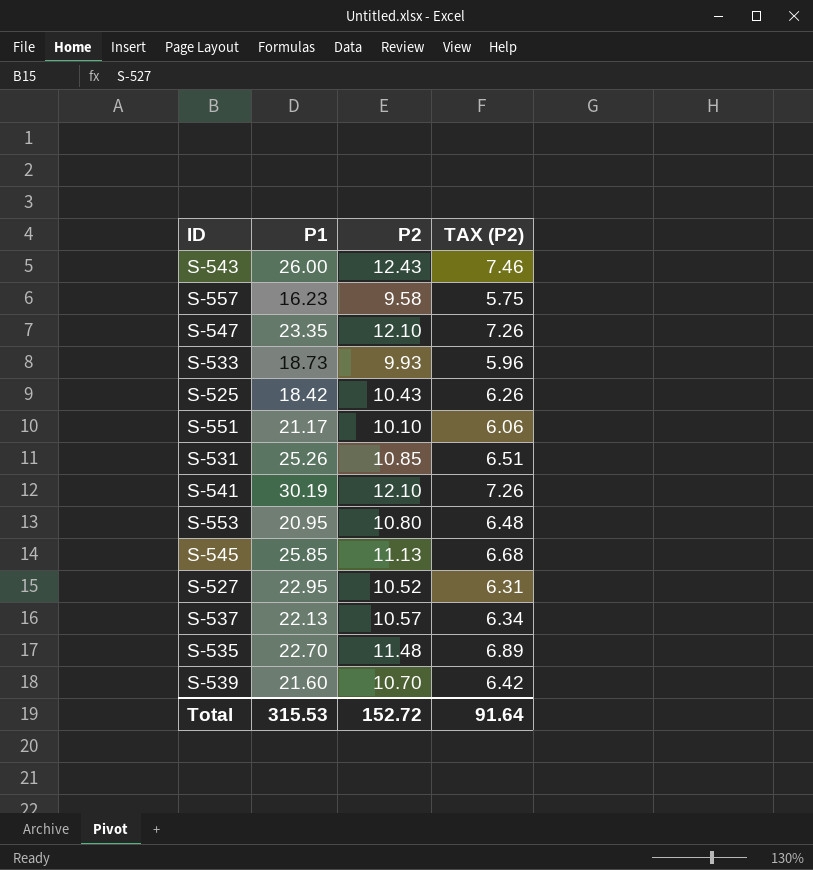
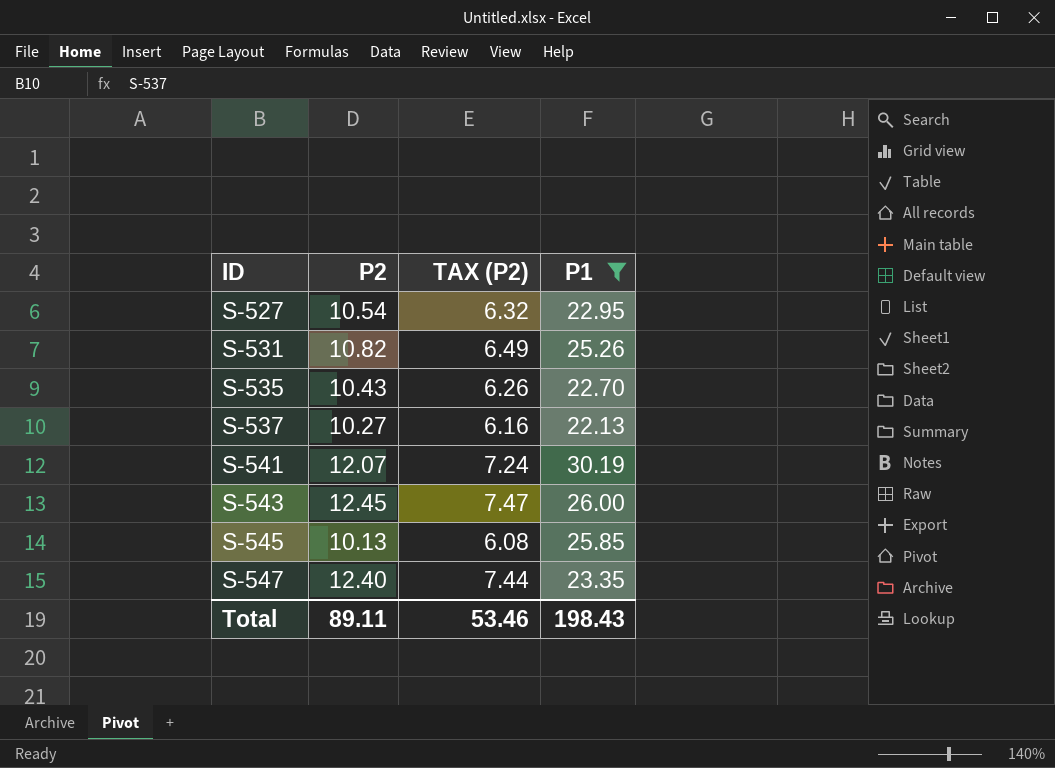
filter: none -> P1 >= 22.13
row order: none -> ID ascending
column P1 | position: 2 -> 4
S-527 | P2: 10.52 -> 10.54
S-527 | TAX (P2): 6.31 -> 6.32
S-531 | P2: 10.85 -> 10.82
S-531 | TAX (P2): 6.51 -> 6.49
S-535 | P2: 11.48 -> 10.43
S-535 | TAX (P2): 6.89 -> 6.26
S-537 | P2: 10.57 -> 10.27
S-537 | TAX (P2): 6.34 -> 6.16
S-541 | P2: 12.10 -> 12.07
S-541 | TAX (P2): 7.26 -> 7.24
S-543 | P2: 12.43 -> 12.45
S-543 | TAX (P2): 7.46 -> 7.47
S-545 | P2: 11.13 -> 10.13
S-545 | TAX (P2): 6.68 -> 6.08
S-547 | P2: 12.10 -> 12.40
S-547 | TAX (P2): 7.26 -> 7.44
Total | P2: 152.72 -> 89.11
Total | TAX (P2): 91.64 -> 53.46
Total | P1: 315.53 -> 198.43

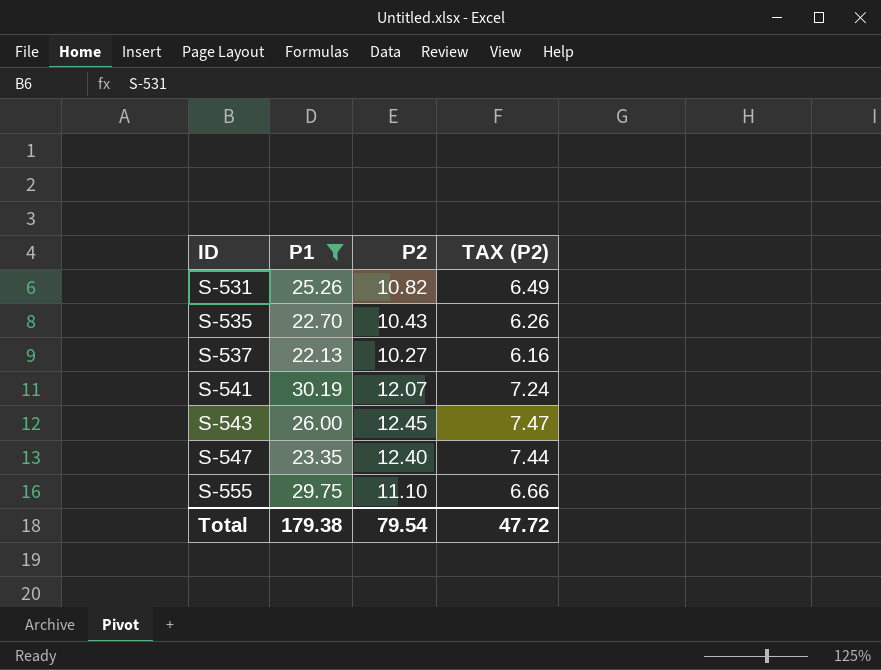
column P1 | position: 4 -> 2
row S-527: 10.54 | 6.32 | 22.95 -> none
row S-545: 10.13 | 6.08 | 25.85 -> none
row S-555: none -> 29.75 | 11.10 | 6.66
Total | P1: 198.43 -> 179.38
Total | P2: 89.11 -> 79.54
Total | TAX (P2): 53.46 -> 47.72

